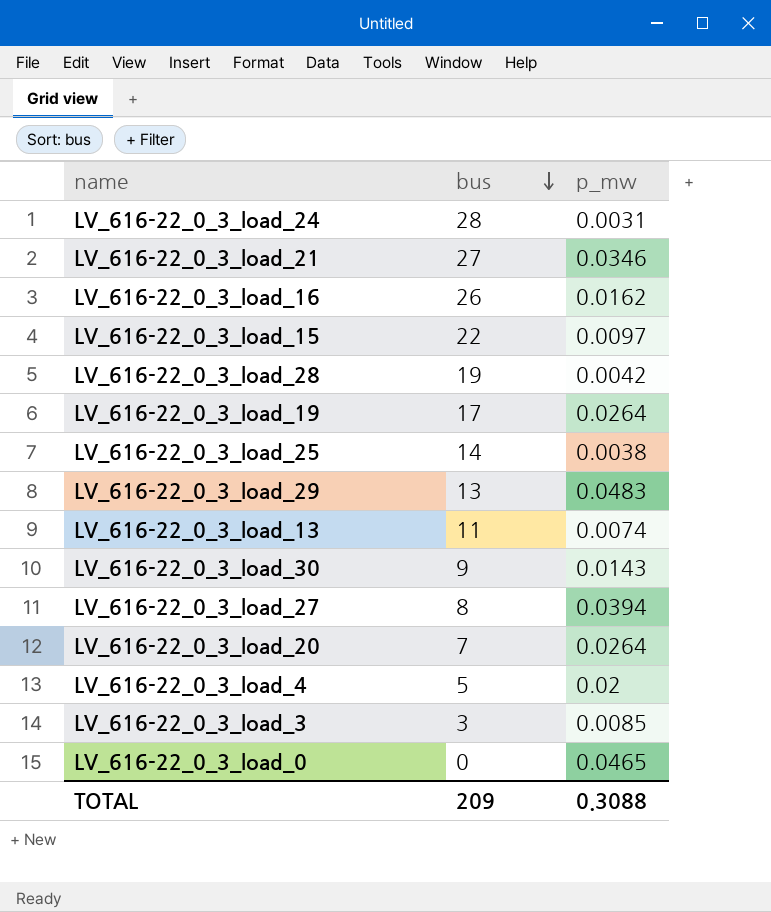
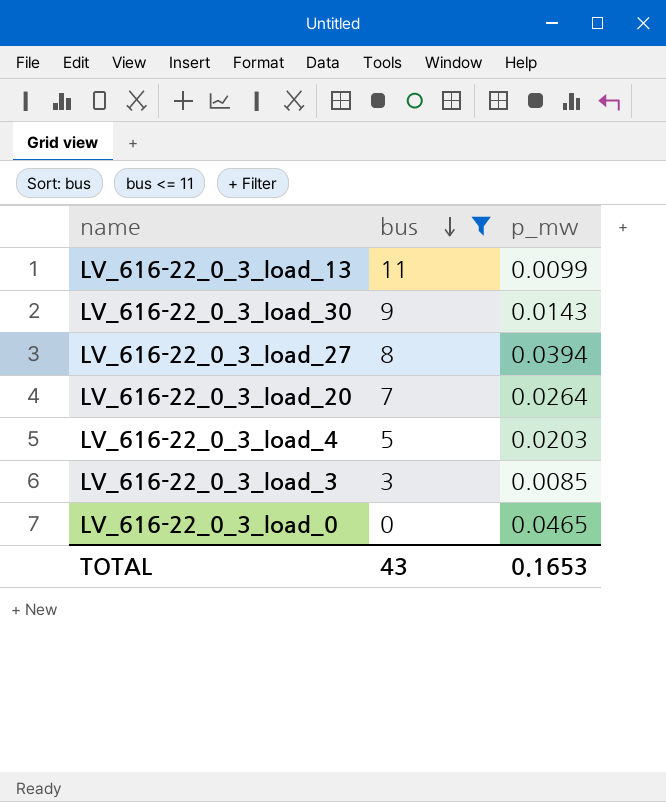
filter: none -> bus <= 11
LV_616-22_0_3_load_13 | p_mw: 0.0074 -> 0.0099
LV_616-22_0_3_load_4 | p_mw: 0.02 -> 0.0203
TOTAL | bus: 209 -> 43
TOTAL | p_mw: 0.3088 -> 0.1653

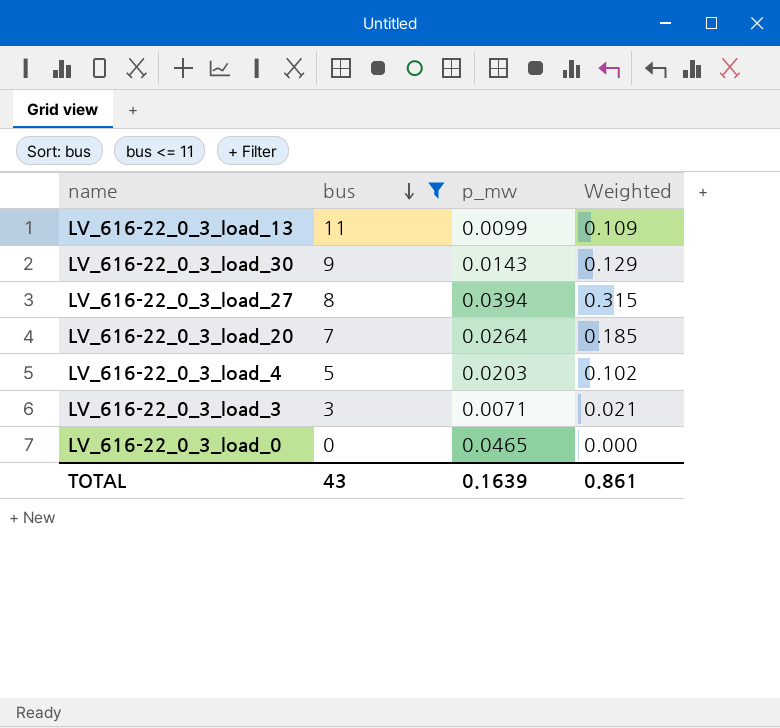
column Weighted | formula: none -> [bus] * [p_mw]
LV_616-22_0_3_load_3 | p_mw: 0.0085 -> 0.0071
TOTAL | p_mw: 0.1653 -> 0.1639

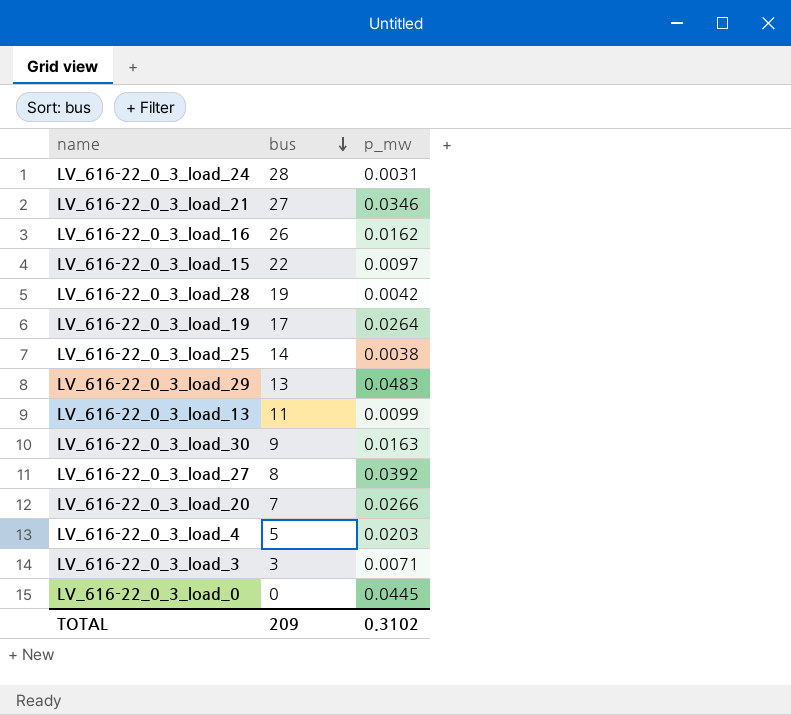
filter: bus <= 11 -> none
column Weighted | formula: [bus] * [p_mw] -> none
LV_616-22_0_3_load_30 | p_mw: 0.0143 -> 0.0163
LV_616-22_0_3_load_27 | p_mw: 0.0394 -> 0.0392
LV_616-22_0_3_load_20 | p_mw: 0.0264 -> 0.0266
LV_616-22_0_3_load_0 | p_mw: 0.0465 -> 0.0445
TOTAL | bus: 43 -> 209
TOTAL | p_mw: 0.1639 -> 0.3102

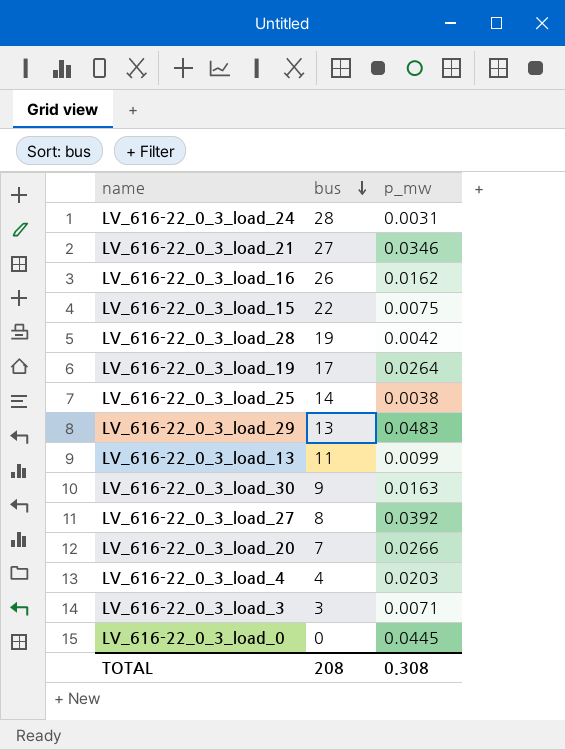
LV_616-22_0_3_load_15 | p_mw: 0.0097 -> 0.0075
LV_616-22_0_3_load_4 | bus: 5 -> 4
TOTAL | bus: 209 -> 208
TOTAL | p_mw: 0.3102 -> 0.308

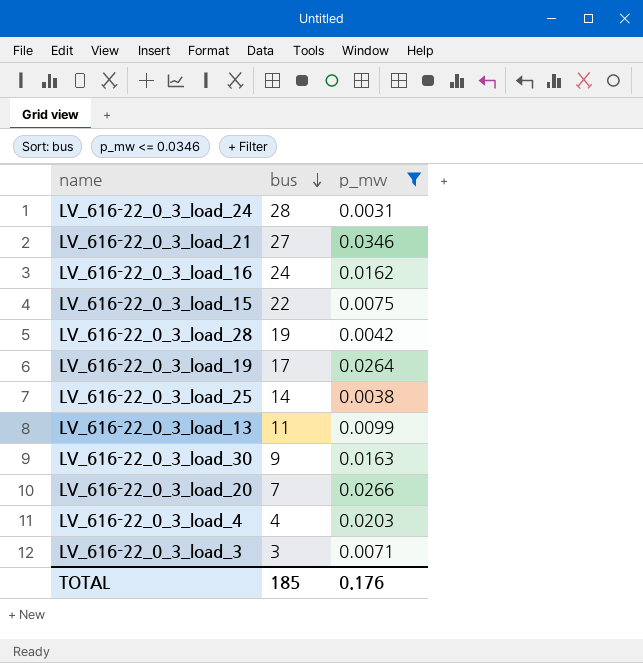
filter: none -> p_mw <= 0.0346
LV_616-22_0_3_load_16 | bus: 26 -> 24
TOTAL | bus: 208 -> 185
TOTAL | p_mw: 0.308 -> 0.176

